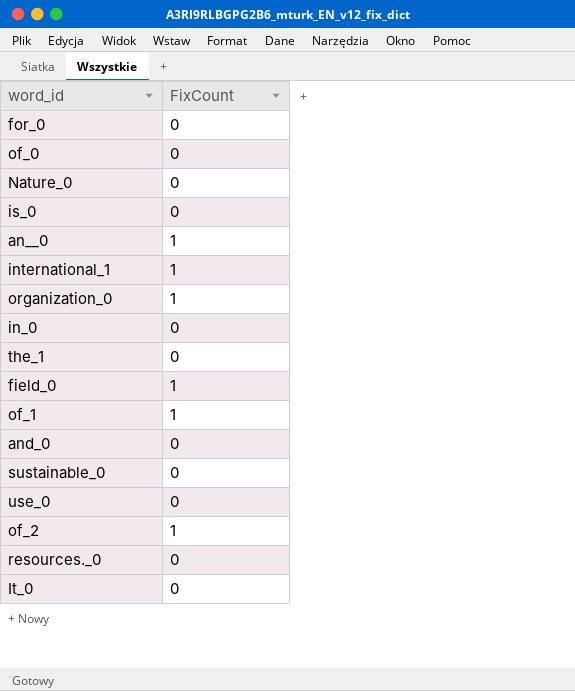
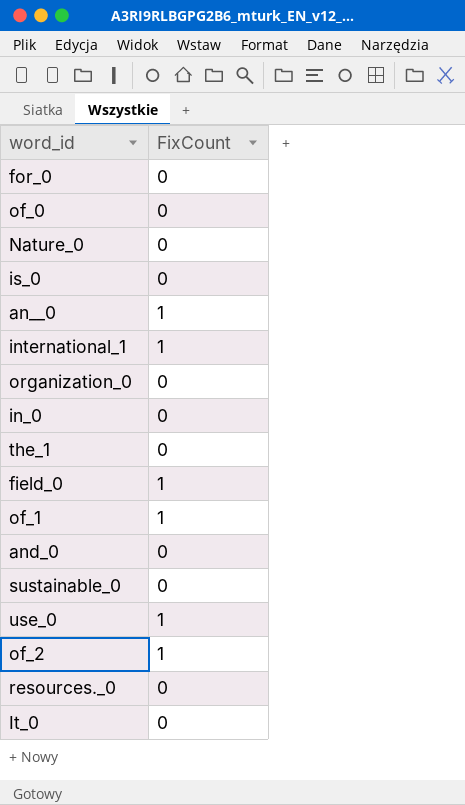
organization_0 | FixCount: 1 -> 0
use_0 | FixCount: 0 -> 1

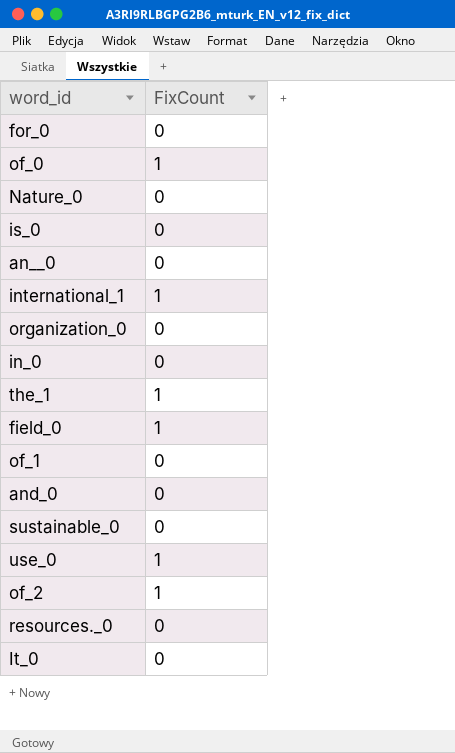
of_0 | FixCount: 0 -> 1
an__0 | FixCount: 1 -> 0
the_1 | FixCount: 0 -> 1
of_1 | FixCount: 1 -> 0

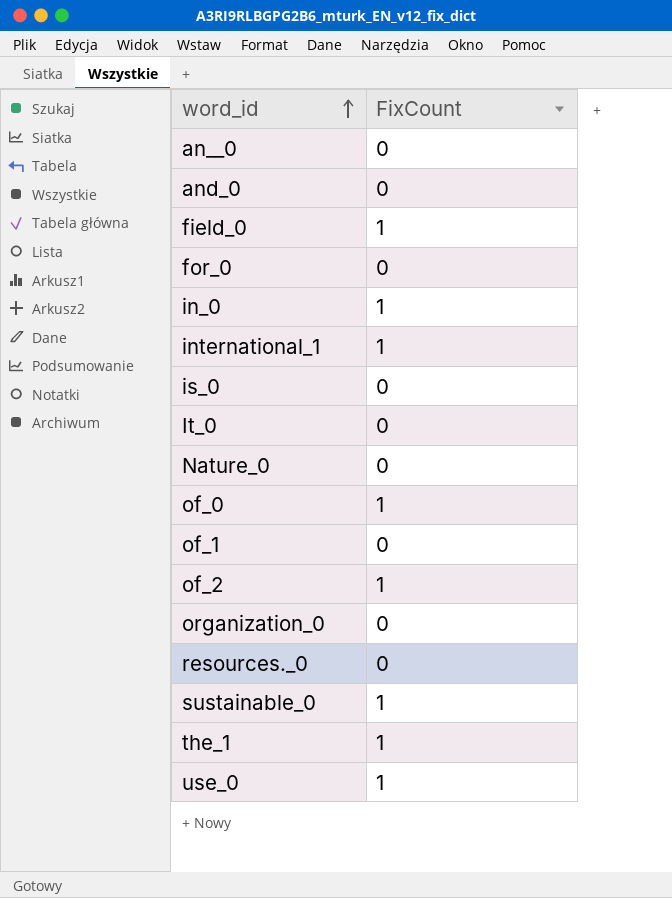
row order: none -> word_id ascending
in_0 | FixCount: 0 -> 1
sustainable_0 | FixCount: 0 -> 1

